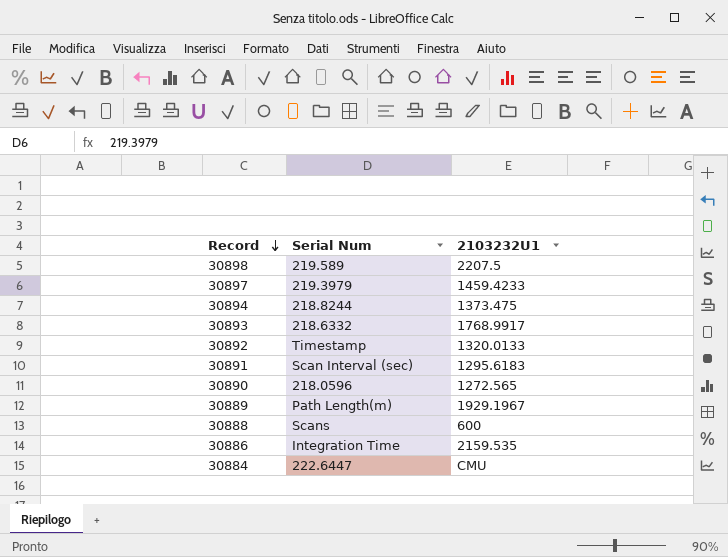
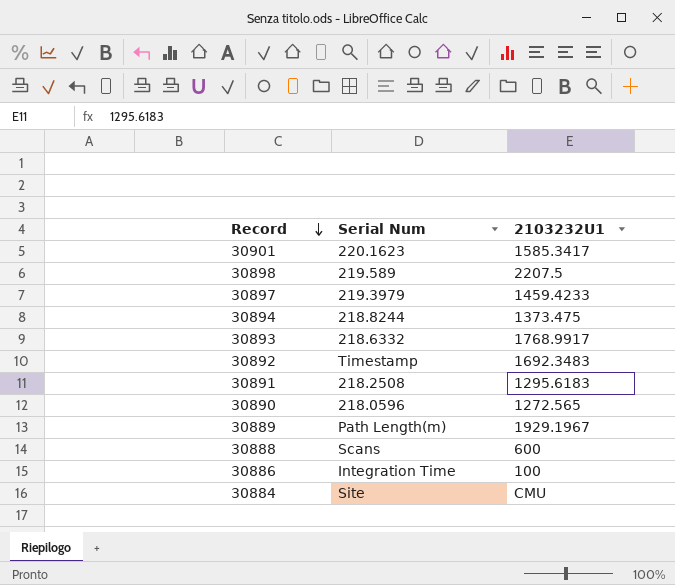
row 30901: none -> 220.1623 | 1585.3417
30892 | 2103232U1: 1320.0133 -> 1692.3483
30891 | Serial Num: Scan Interval (sec) -> 218.2508
30886 | 2103232U1: 2159.535 -> 100
30884 | Serial Num: 222.6447 -> Site

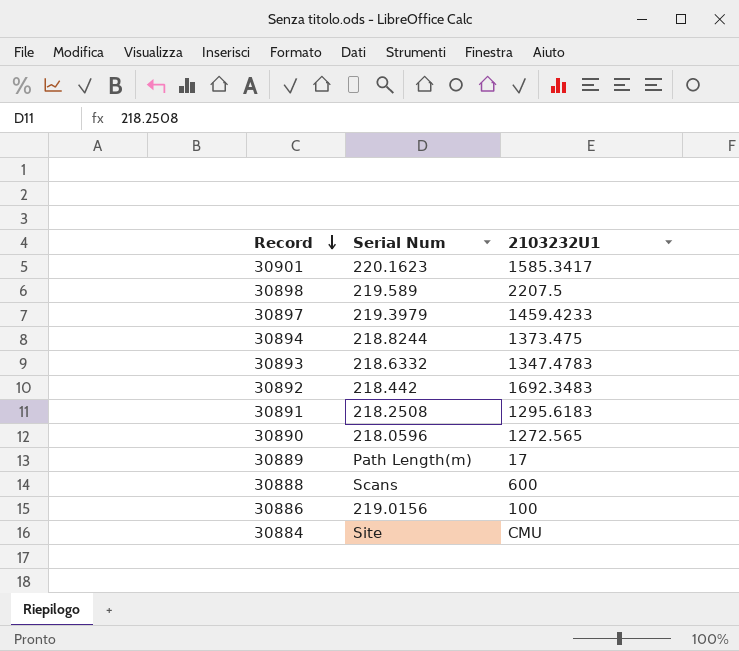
30893 | 2103232U1: 1768.9917 -> 1347.4783
30892 | Serial Num: Timestamp -> 218.442
30889 | 2103232U1: 1929.1967 -> 17
30886 | Serial Num: Integration Time -> 219.0156

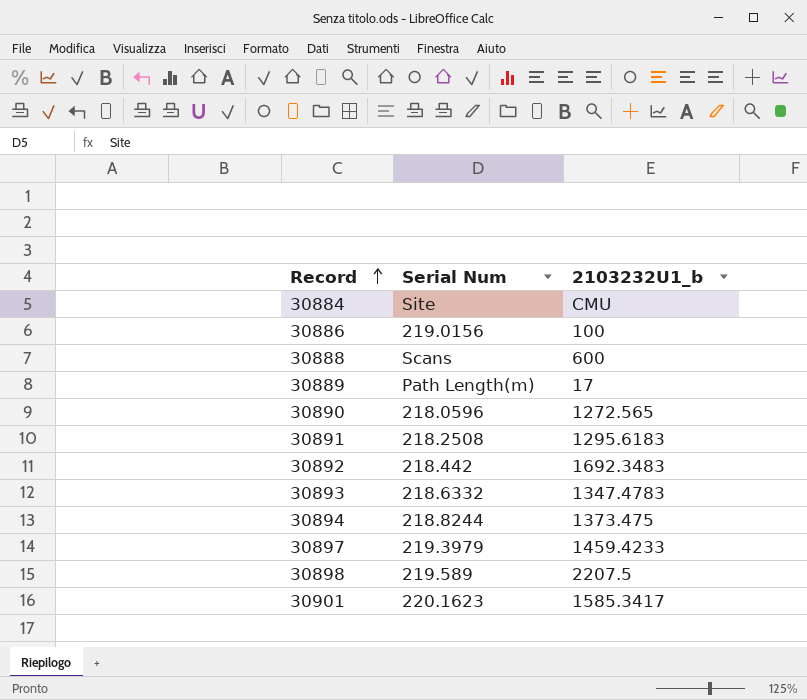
row order: Record descending -> Record ascending
column name: 2103232U1 -> 2103232U1_b

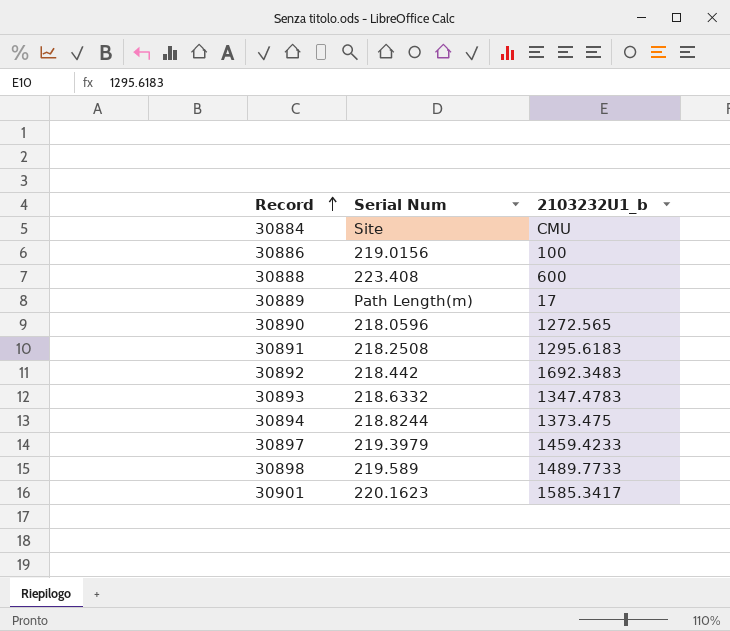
30888 | Serial Num: Scans -> 223.408
30898 | 2103232U1_b: 2207.5 -> 1489.7733

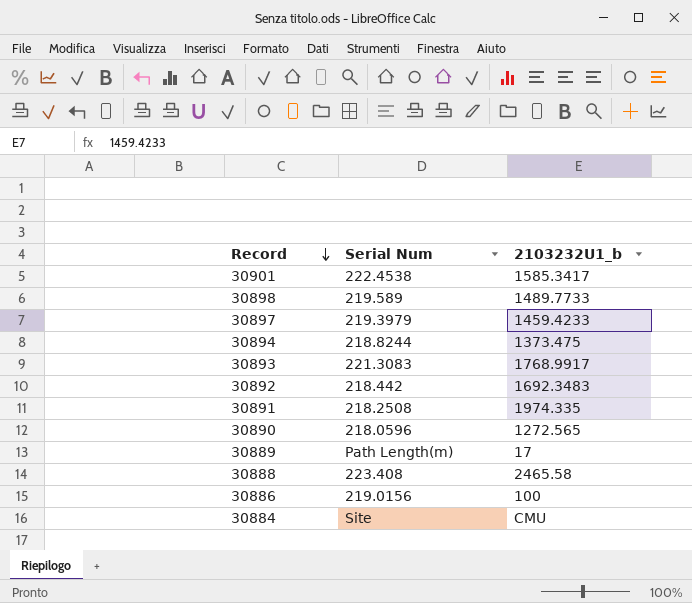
row order: Record ascending -> Record descending
30901 | Serial Num: 220.1623 -> 222.4538
30893 | Serial Num: 218.6332 -> 221.3083
30893 | 2103232U1_b: 1347.4783 -> 1768.9917
30891 | 2103232U1_b: 1295.6183 -> 1974.335
30888 | 2103232U1_b: 600 -> 2465.58

